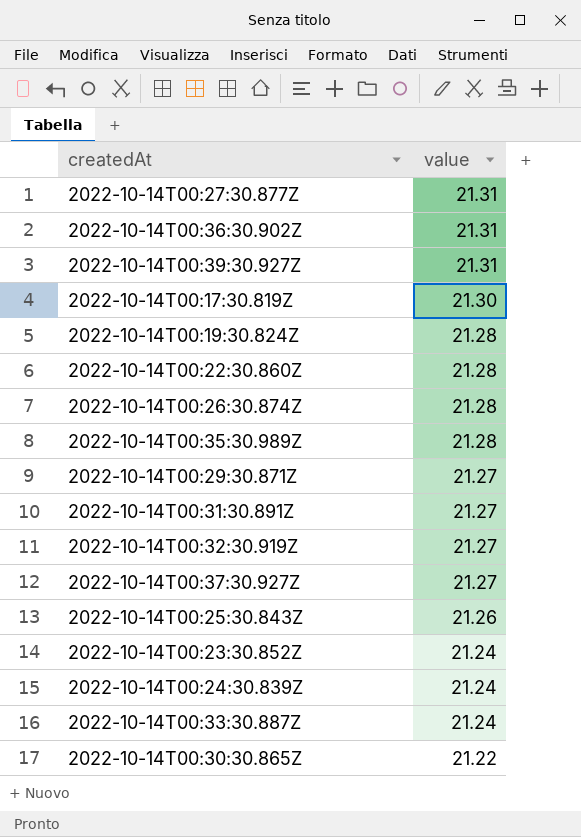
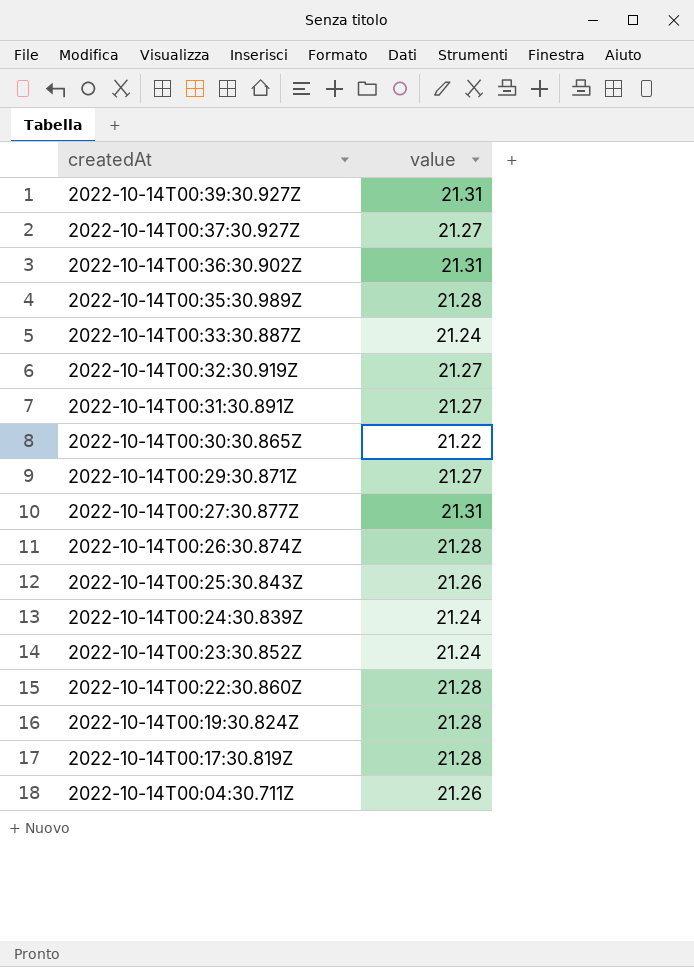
row order: value descending -> createdAt descending
2022-10-14T00:17:30.819Z | value: 21.30 -> 21.28
row 2022-10-14T00:04:30.711Z: none -> 21.26

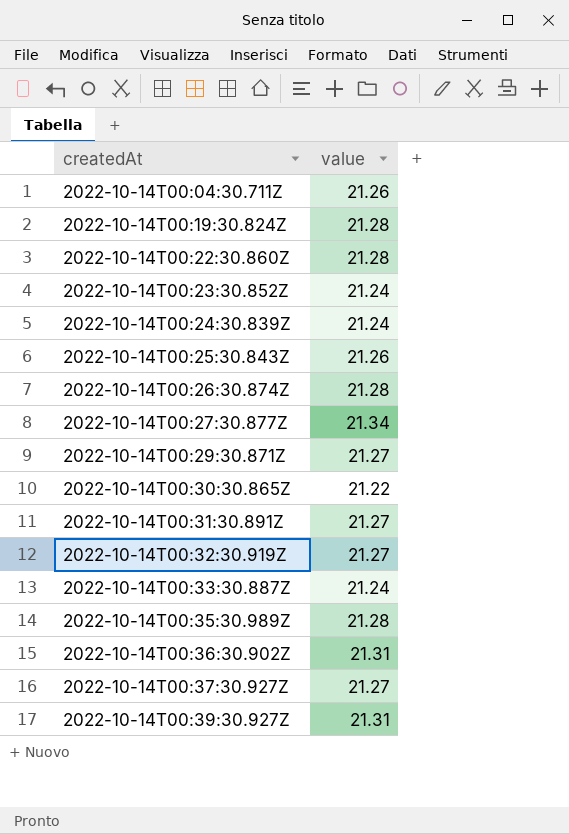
row order: createdAt descending -> createdAt ascending
row 2022-10-14T00:17:30.819Z: 21.28 -> none
2022-10-14T00:27:30.877Z | value: 21.31 -> 21.34

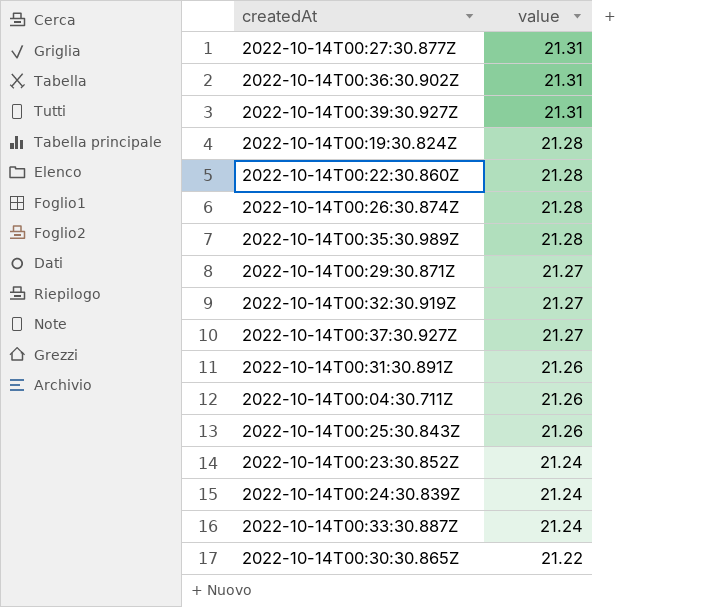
row order: createdAt ascending -> value descending
2022-10-14T00:27:30.877Z | value: 21.34 -> 21.31
2022-10-14T00:31:30.891Z | value: 21.27 -> 21.26

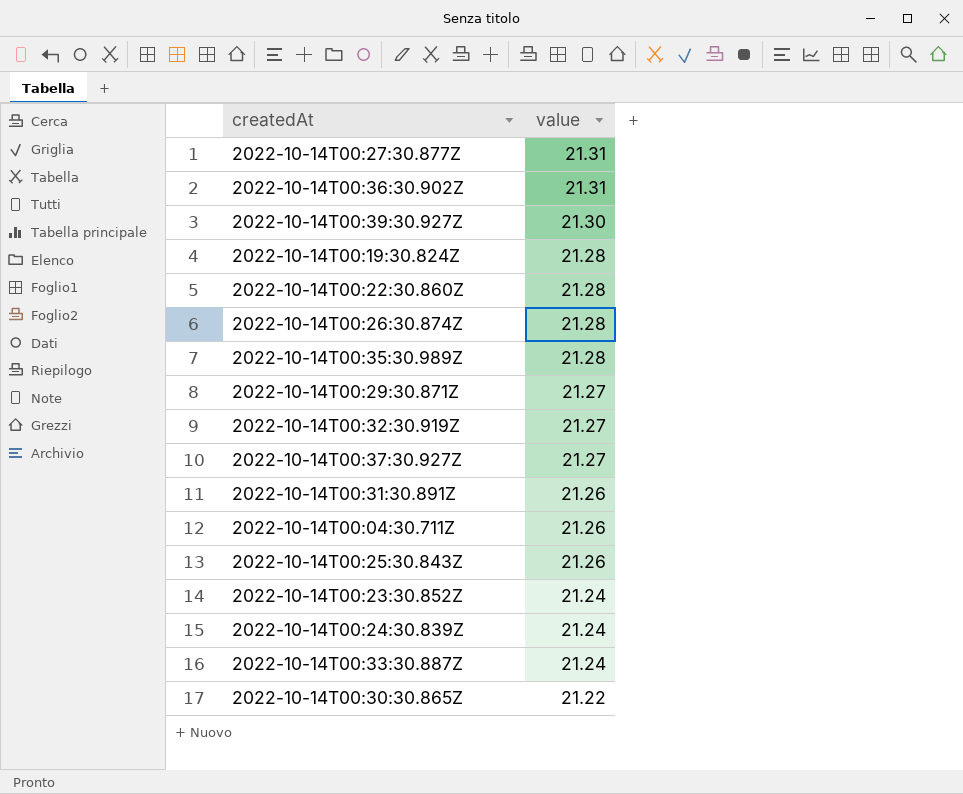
2022-10-14T00:39:30.927Z | value: 21.31 -> 21.30

